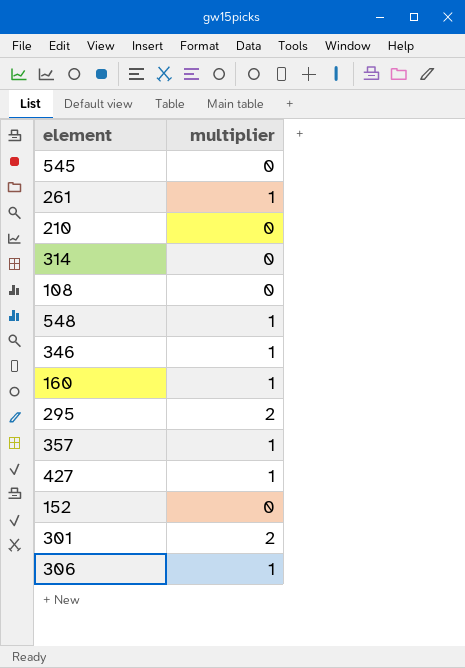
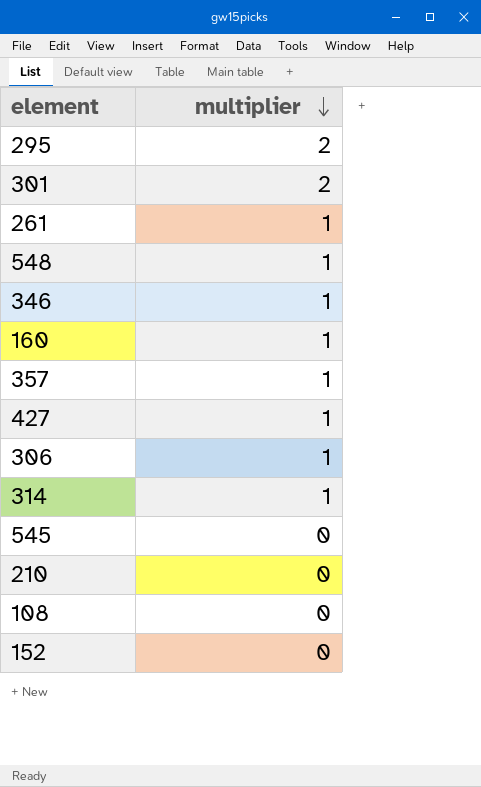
row order: none -> multiplier descending
314 | multiplier: 0 -> 1

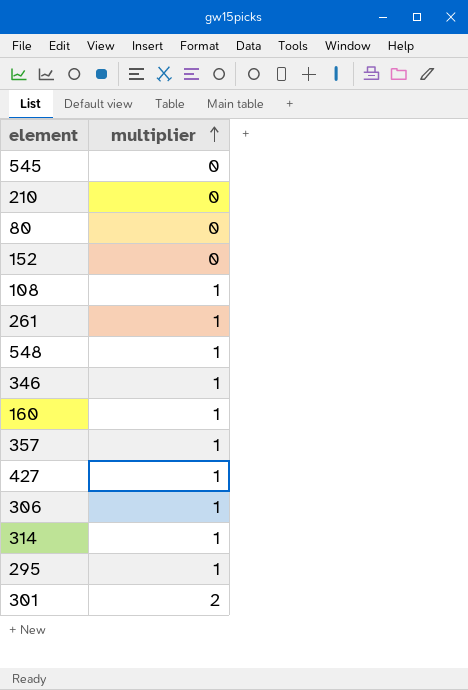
row order: multiplier descending -> multiplier ascending
row 80: none -> 0
108 | multiplier: 0 -> 1
295 | multiplier: 2 -> 1

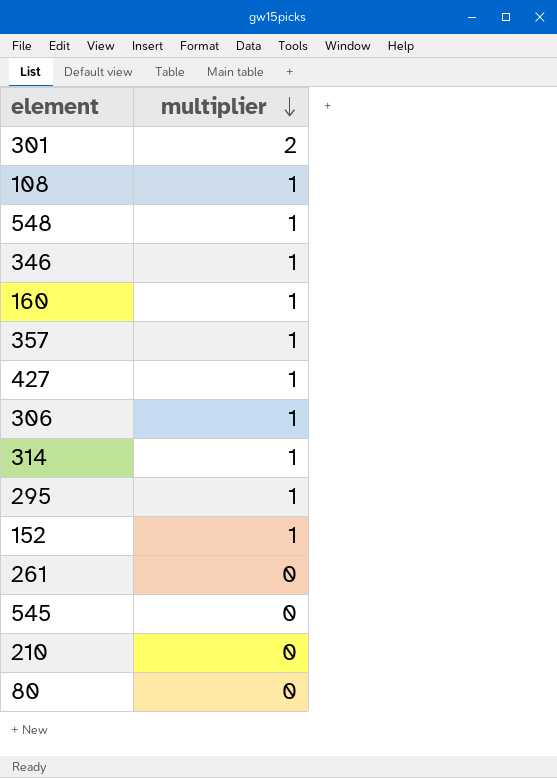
row order: multiplier ascending -> multiplier descending
152 | multiplier: 0 -> 1
261 | multiplier: 1 -> 0

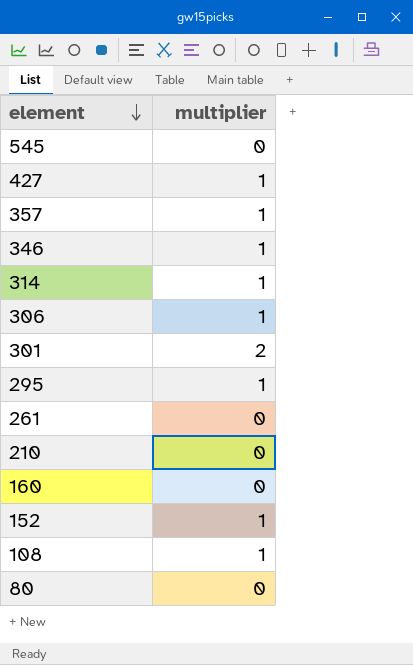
row order: multiplier descending -> element descending
row 548: 1 -> none
160 | multiplier: 1 -> 0

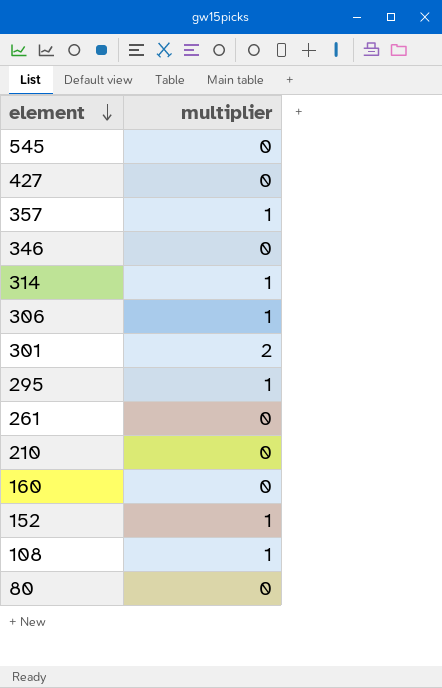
427 | multiplier: 1 -> 0
346 | multiplier: 1 -> 0

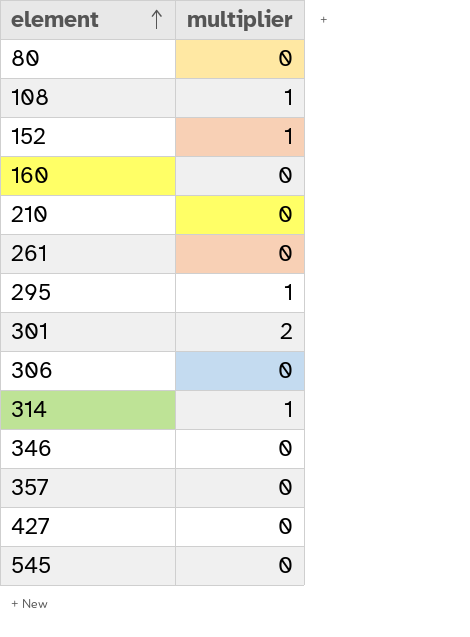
row order: element descending -> element ascending
306 | multiplier: 1 -> 0
357 | multiplier: 1 -> 0

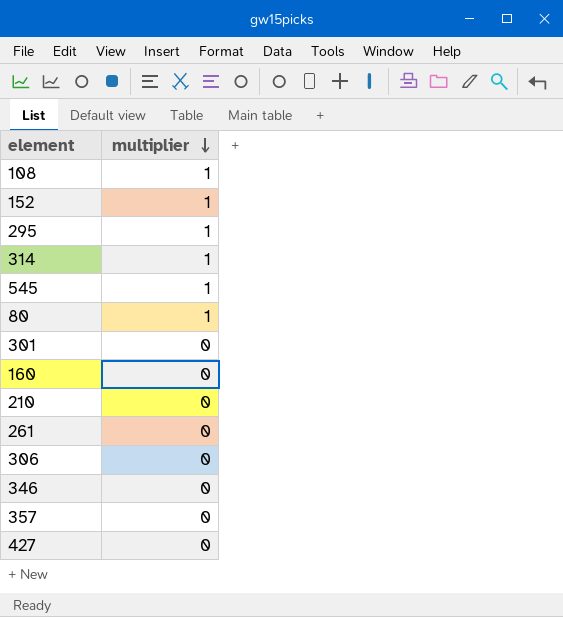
row order: element ascending -> multiplier descending
545 | multiplier: 0 -> 1
80 | multiplier: 0 -> 1
301 | multiplier: 2 -> 0

